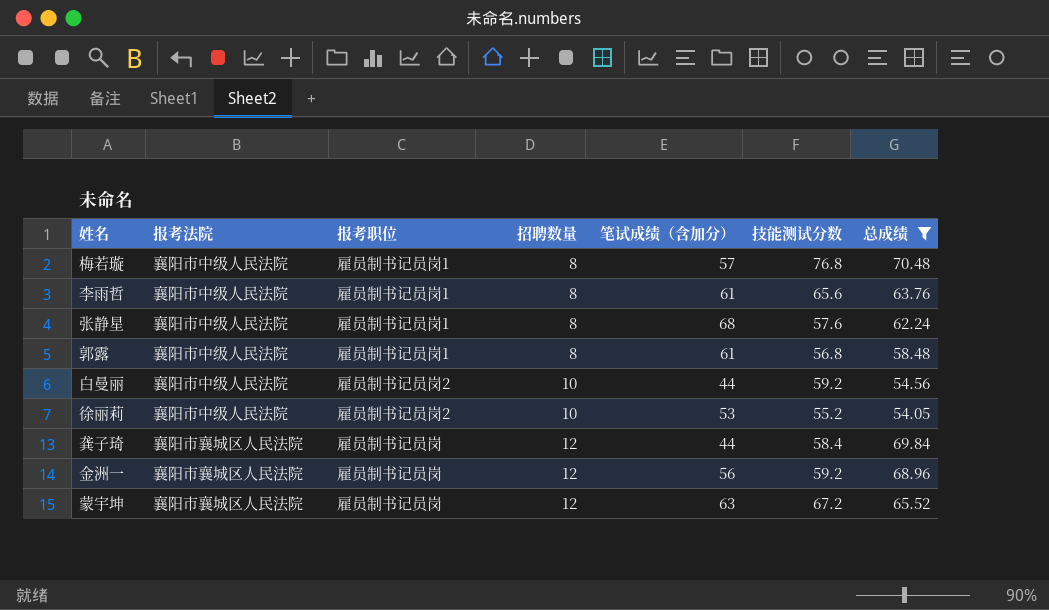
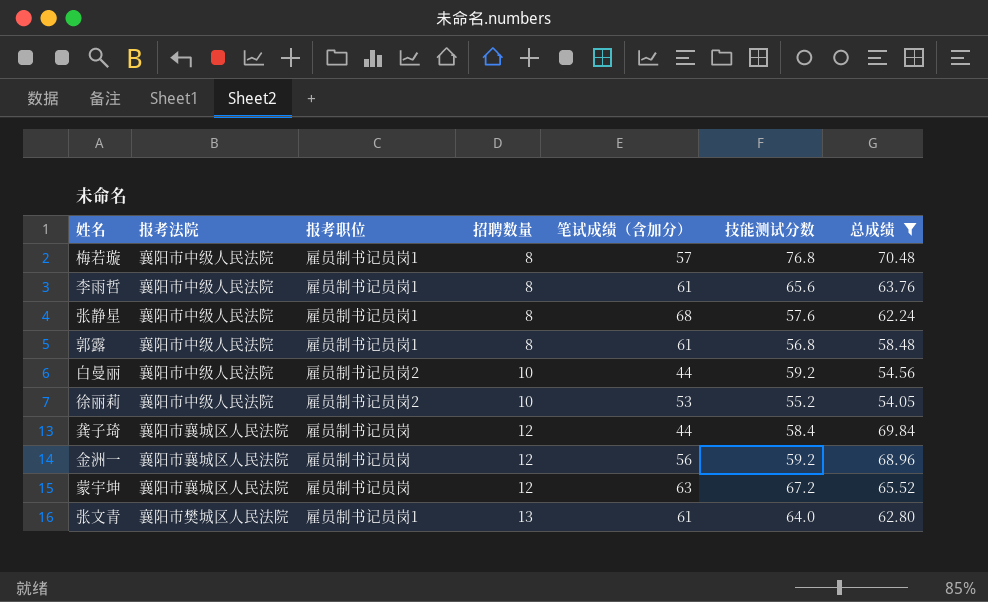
row 张文青: none -> 襄阳市樊城区人民法院 | 雇员制书记员岗1 | 13 | 61 | 64.0 | 62.80

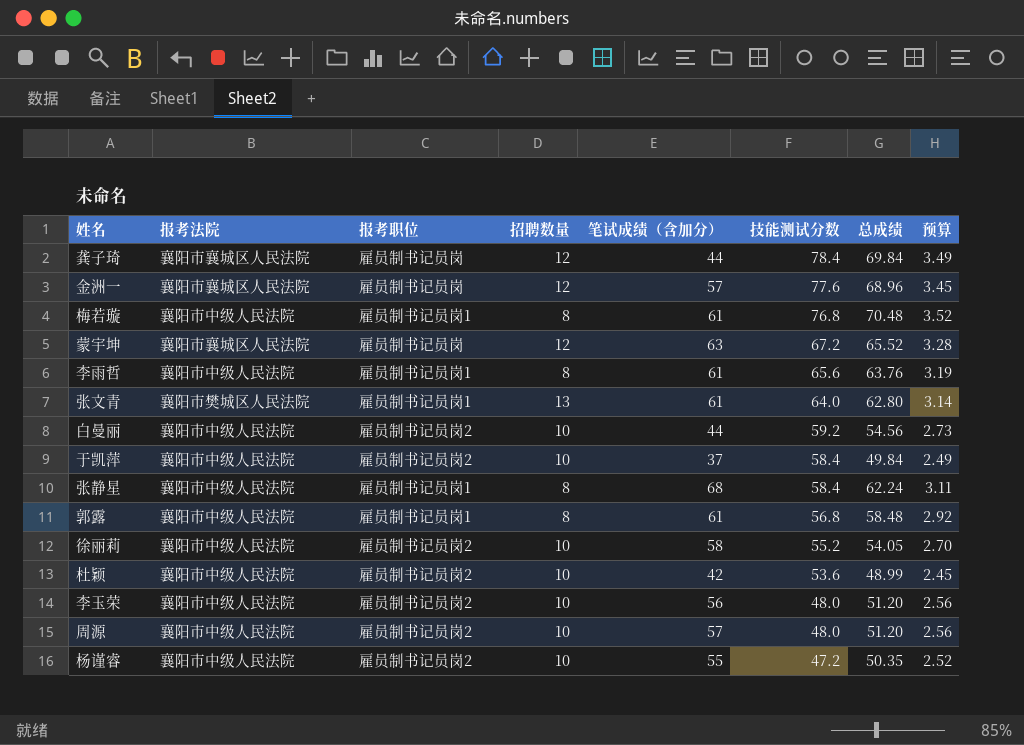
filter: 总成绩 >= 54.05 -> none
row order: 招聘数量 ascending -> 技能测试分数 descending
column 预算 | formula: none -> [总成绩] * 0.05
龚子琦 | 技能测试分数: 58.4 -> 78.4
金洲一 | 笔试成绩（含加分）: 56 -> 57
金洲一 | 技能测试分数: 59.2 -> 77.6
梅若璇 | 笔试成绩（含加分）: 57 -> 61
张静星 | 技能测试分数: 57.6 -> 58.4
徐丽莉 | 笔试成绩（含加分）: 53 -> 58

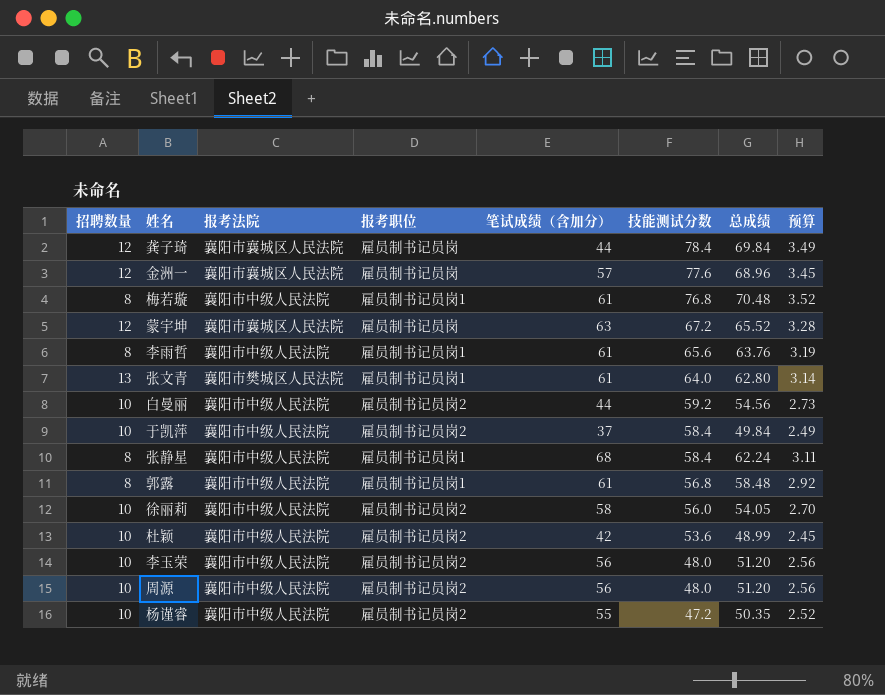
column 招聘数量 | position: 4 -> 1
徐丽莉 | 技能测试分数: 55.2 -> 56.0
周源 | 笔试成绩（含加分）: 57 -> 56

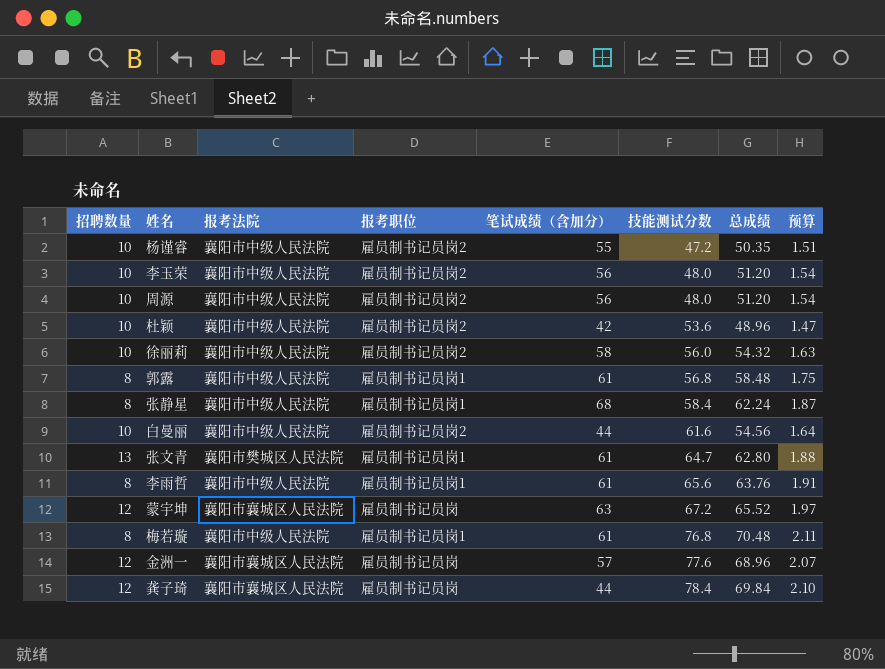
row order: 技能测试分数 descending -> 技能测试分数 ascending
column 预算 | formula: [总成绩] * 0.05 -> [总成绩] * 0.03
row 于凯萍: 10 | 襄阳市中级人民法院 | 雇员制书记员岗2 | 37 | 58.4 | 49.84 | 2.49 -> none
杜颖 | 总成绩: 48.99 -> 48.96
徐丽莉 | 总成绩: 54.05 -> 54.32
白曼丽 | 技能测试分数: 59.2 -> 61.6
张文青 | 技能测试分数: 64.0 -> 64.7

